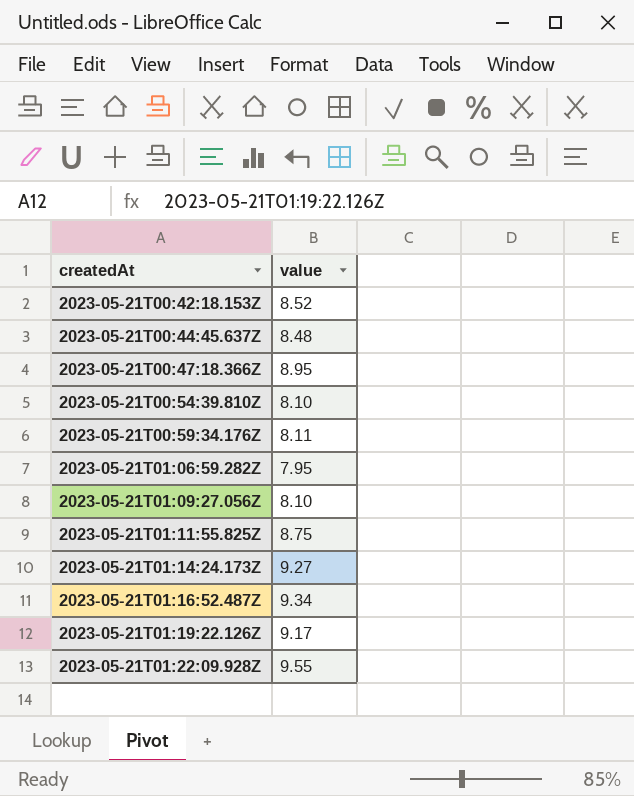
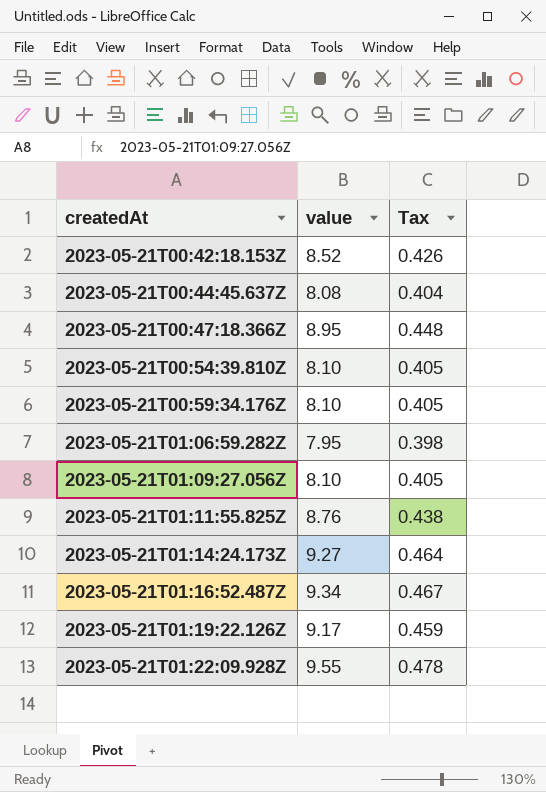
column Tax | formula: none -> [value] * 0.05
2023-05-21T00:44:45.637Z | value: 8.48 -> 8.08
2023-05-21T00:59:34.176Z | value: 8.11 -> 8.10
2023-05-21T01:11:55.825Z | value: 8.75 -> 8.76

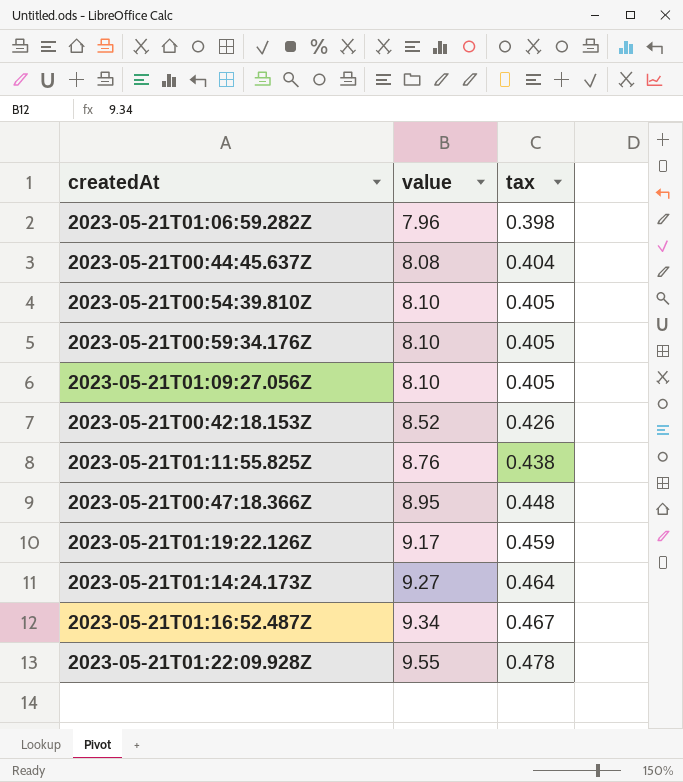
row order: createdAt ascending -> value ascending
column name: Tax -> tax
2023-05-21T01:06:59.282Z | value: 7.95 -> 7.96

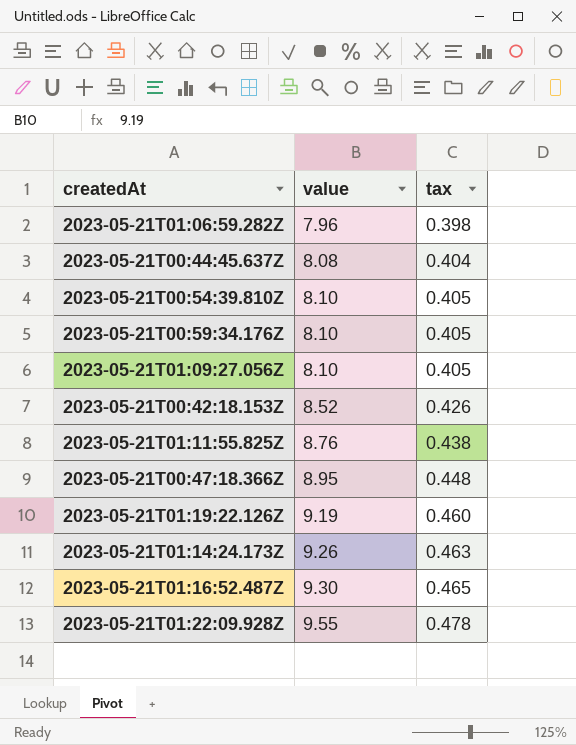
2023-05-21T01:19:22.126Z | value: 9.17 -> 9.19
2023-05-21T01:19:22.126Z | tax: 0.459 -> 0.460
2023-05-21T01:14:24.173Z | value: 9.27 -> 9.26
2023-05-21T01:14:24.173Z | tax: 0.464 -> 0.463
2023-05-21T01:16:52.487Z | value: 9.34 -> 9.30
2023-05-21T01:16:52.487Z | tax: 0.467 -> 0.465

